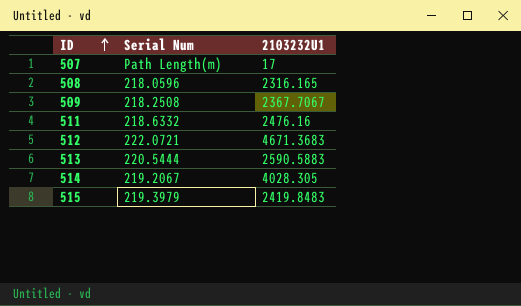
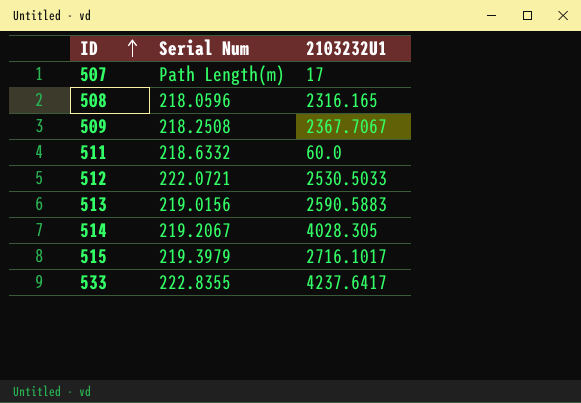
511 | 2103232U1: 2476.16 -> 60.0
512 | 2103232U1: 4671.3683 -> 2530.5033
513 | Serial Num: 220.5444 -> 219.0156
515 | 2103232U1: 2419.8483 -> 2716.1017
row 533: none -> 222.8355 | 4237.6417

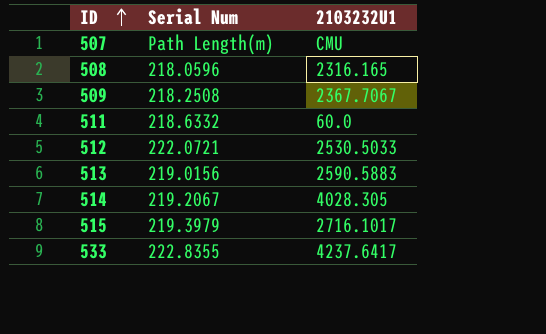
507 | 2103232U1: 17 -> CMU

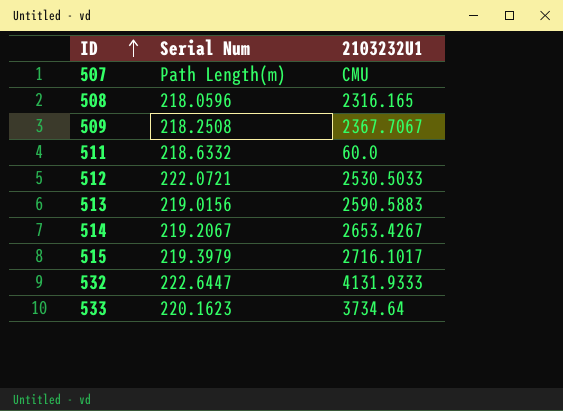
514 | 2103232U1: 4028.305 -> 2653.4267
row 532: none -> 222.6447 | 4131.9333
533 | Serial Num: 222.8355 -> 220.1623
533 | 2103232U1: 4237.6417 -> 3734.64

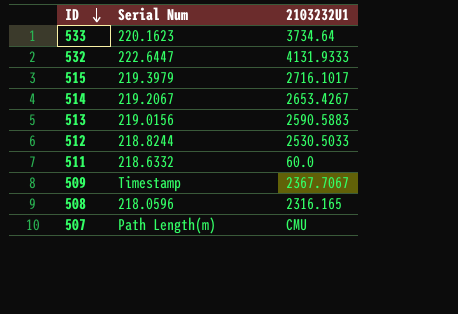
row order: ID ascending -> ID descending
512 | Serial Num: 222.0721 -> 218.8244
509 | Serial Num: 218.2508 -> Timestamp

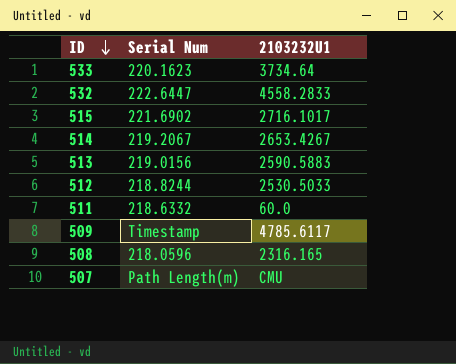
532 | 2103232U1: 4131.9333 -> 4558.2833
515 | Serial Num: 219.3979 -> 221.6902
509 | 2103232U1: 2367.7067 -> 4785.6117

